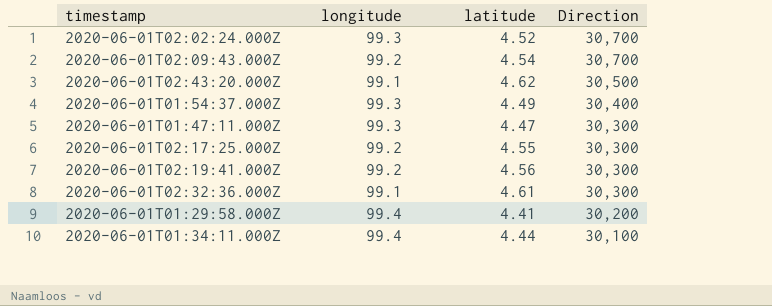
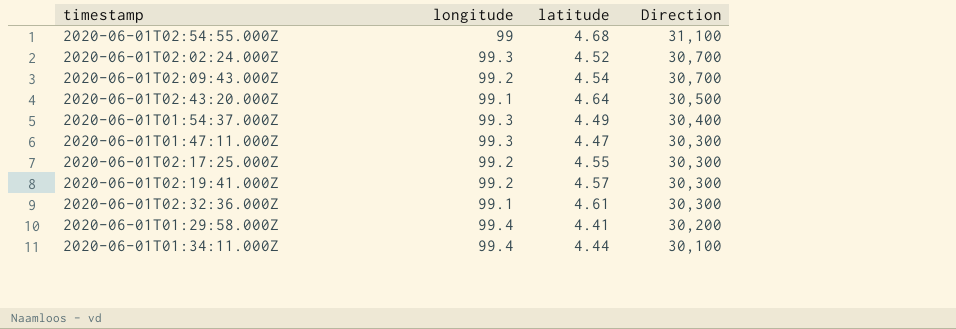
row 2020-06-01T02:54:55.000Z: none -> 99 | 4.68 | 31,100
2020-06-01T02:43:20.000Z | latitude: 4.62 -> 4.64
2020-06-01T02:19:41.000Z | latitude: 4.56 -> 4.57

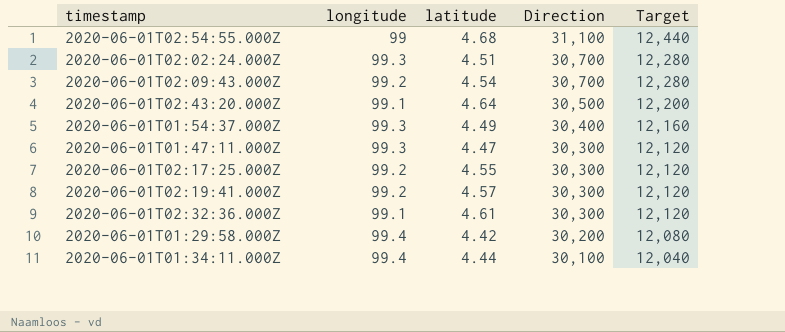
column Target | formula: none -> [Direction] * 0.4
2020-06-01T02:02:24.000Z | latitude: 4.52 -> 4.51
2020-06-01T01:29:58.000Z | latitude: 4.41 -> 4.42

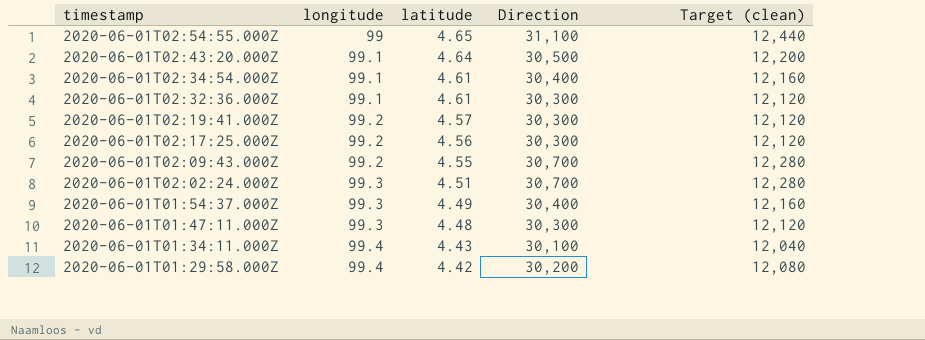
row order: Direction descending -> timestamp descending
column name: Target -> Target (clean)
2020-06-01T02:54:55.000Z | latitude: 4.68 -> 4.65
row 2020-06-01T02:34:54.000Z: none -> 99.1 | 4.61 | 30,400 | 12,160
2020-06-01T02:17:25.000Z | latitude: 4.55 -> 4.56
2020-06-01T02:09:43.000Z | latitude: 4.54 -> 4.55
2020-06-01T01:47:11.000Z | latitude: 4.47 -> 4.48
2020-06-01T01:34:11.000Z | latitude: 4.44 -> 4.43

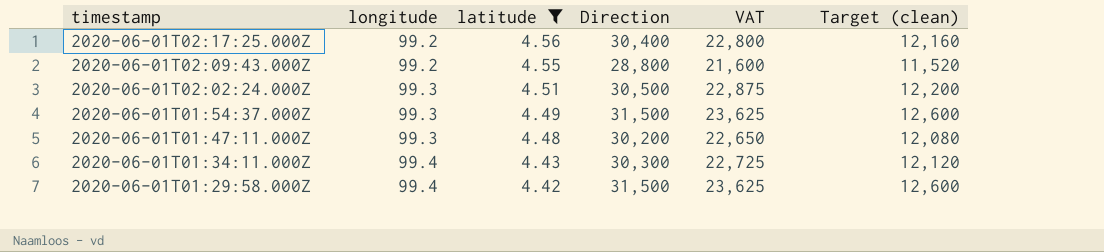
filter: none -> latitude <= 4.56
column VAT | formula: none -> [Direction] * 0.75
2020-06-01T02:17:25.000Z | Direction: 30,300 -> 30,400
2020-06-01T02:17:25.000Z | Target (clean): 12,120 -> 12,160
2020-06-01T02:09:43.000Z | Direction: 30,700 -> 28,800
2020-06-01T02:09:43.000Z | Target (clean): 12,280 -> 11,520
2020-06-01T02:02:24.000Z | Direction: 30,700 -> 30,500
2020-06-01T02:02:24.000Z | Target (clean): 12,280 -> 12,200
2020-06-01T01:54:37.000Z | Direction: 30,400 -> 31,500
2020-06-01T01:54:37.000Z | Target (clean): 12,160 -> 12,600
2020-06-01T01:47:11.000Z | Direction: 30,300 -> 30,200
2020-06-01T01:47:11.000Z | Target (clean): 12,120 -> 12,080
2020-06-01T01:34:11.000Z | Direction: 30,100 -> 30,300
2020-06-01T01:34:11.000Z | Target (clean): 12,040 -> 12,120
2020-06-01T01:29:58.000Z | Direction: 30,200 -> 31,500
2020-06-01T01:29:58.000Z | Target (clean): 12,080 -> 12,600

